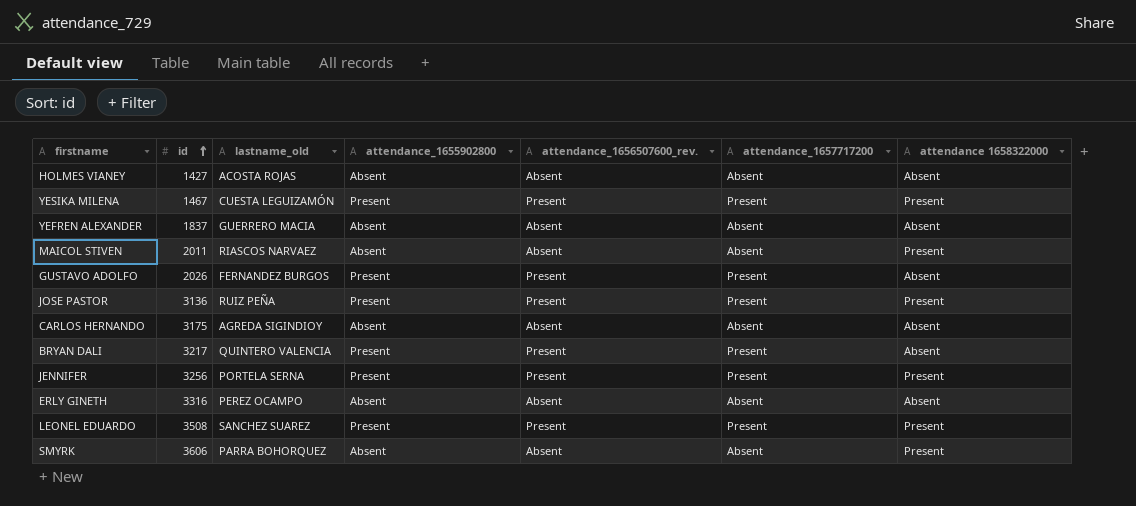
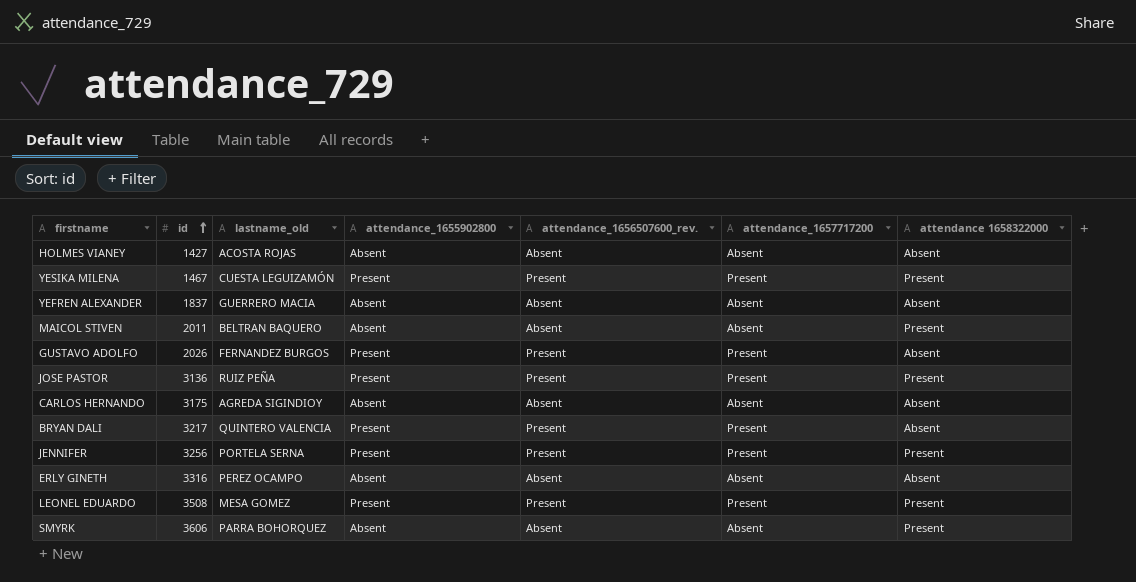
MAICOL STIVEN | lastname_old: RIASCOS NARVAEZ -> BELTRAN BAQUERO
LEONEL EDUARDO | lastname_old: SANCHEZ SUAREZ -> MESA GOMEZ

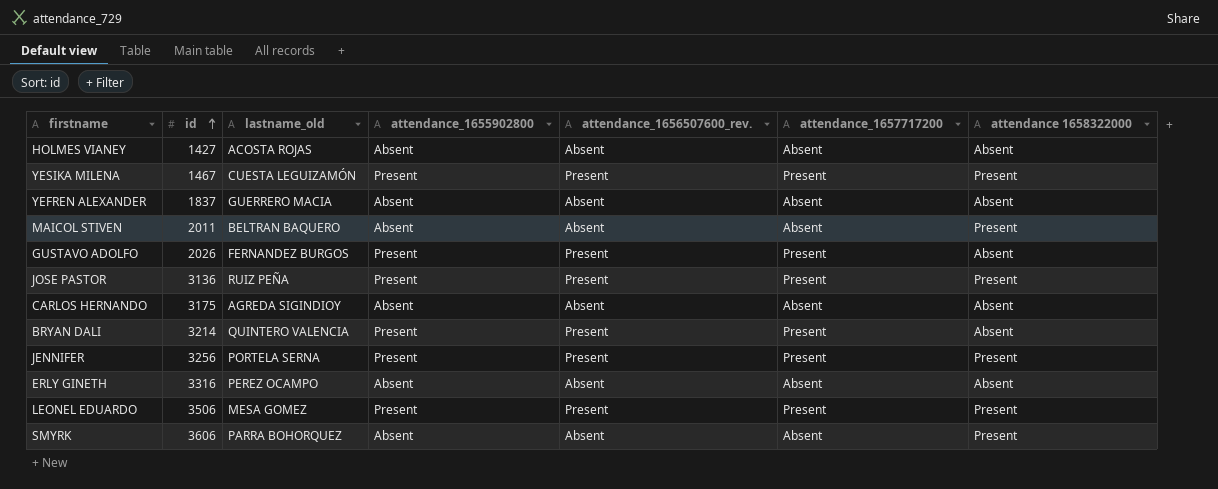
BRYAN DALI | id: 3217 -> 3214
LEONEL EDUARDO | id: 3508 -> 3506

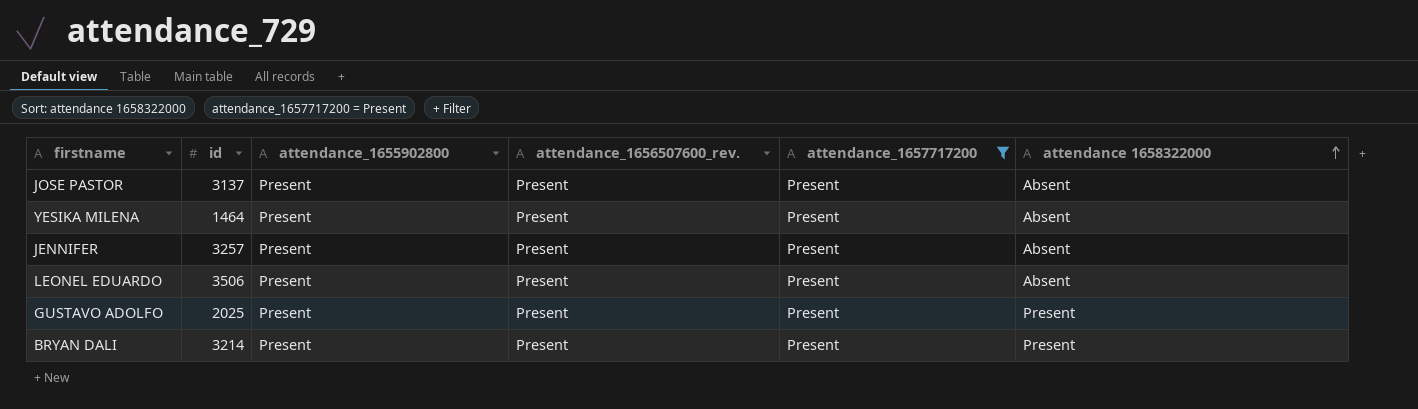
filter: none -> attendance_1657717200 = Present
row order: id ascending -> attendance 1658322000 ascending
column lastname_old | position: 3 -> none
JOSE PASTOR | id: 3136 -> 3137
JOSE PASTOR | attendance 1658322000: Present -> Absent
YESIKA MILENA | id: 1467 -> 1464
YESIKA MILENA | attendance 1658322000: Present -> Absent
JENNIFER | id: 3256 -> 3257
JENNIFER | attendance 1658322000: Present -> Absent
LEONEL EDUARDO | attendance 1658322000: Present -> Absent
GUSTAVO ADOLFO | id: 2026 -> 2025
GUSTAVO ADOLFO | attendance 1658322000: Absent -> Present
BRYAN DALI | attendance 1658322000: Absent -> Present

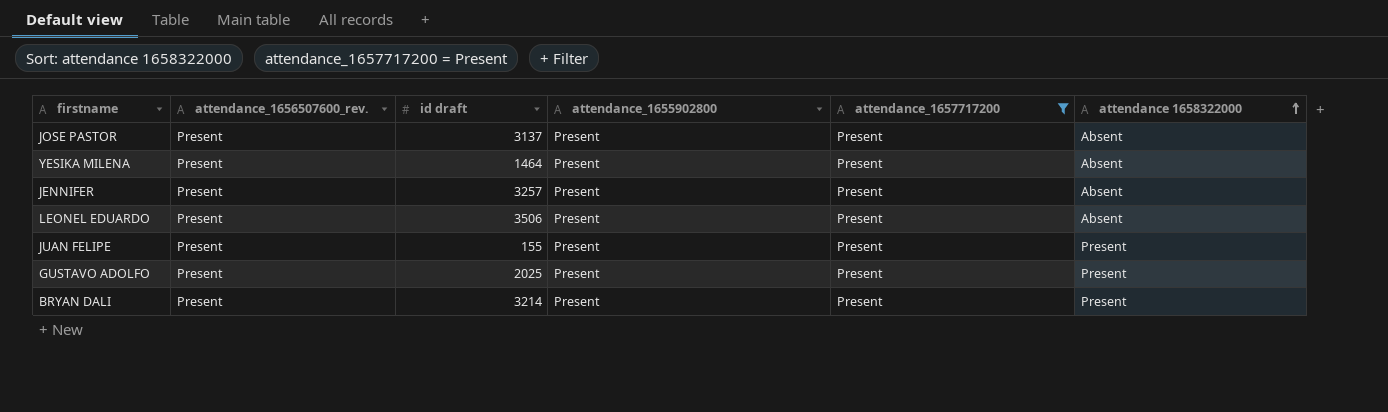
column attendance_1656507600_rev. | position: 4 -> 2
column name: id -> id draft
row JUAN FELIPE: none -> Present | 155 | Present | Present | Present

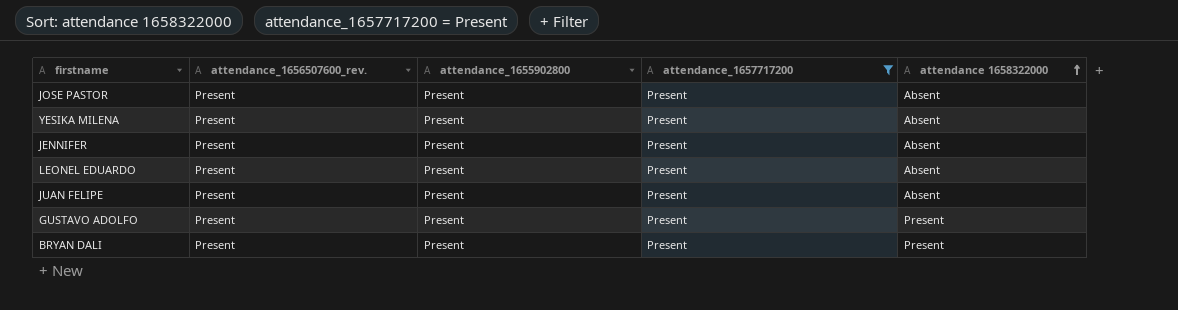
column id draft | position: 3 -> none
JUAN FELIPE | attendance 1658322000: Present -> Absent

